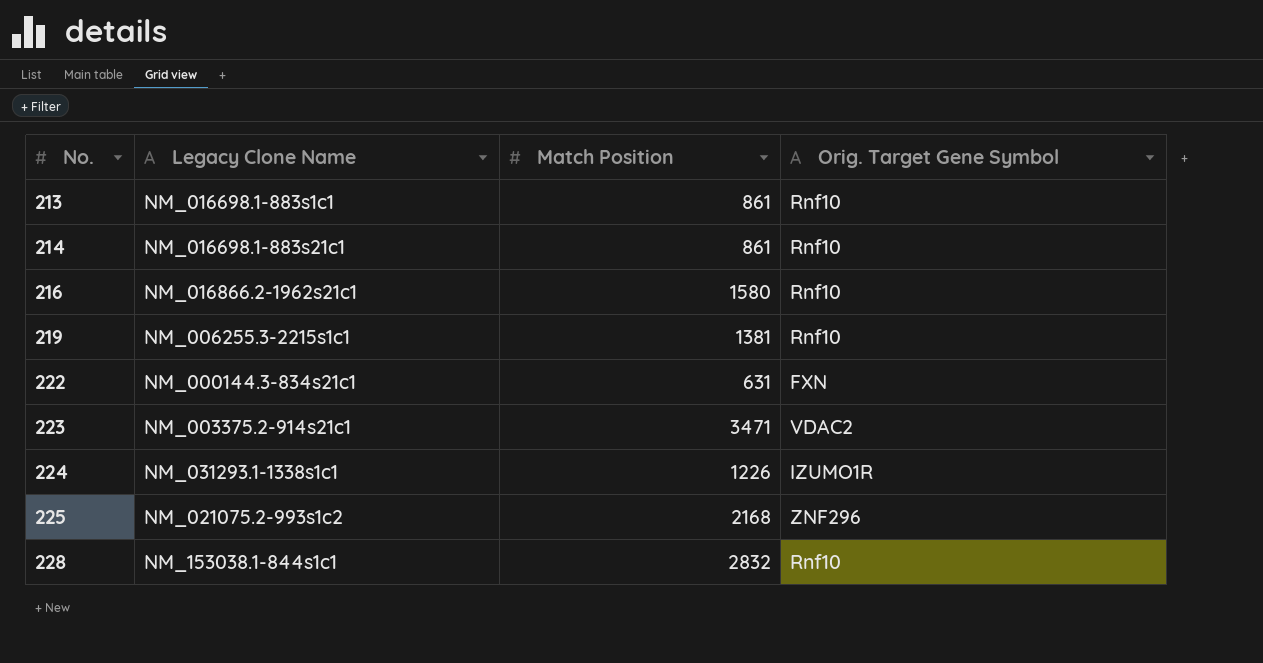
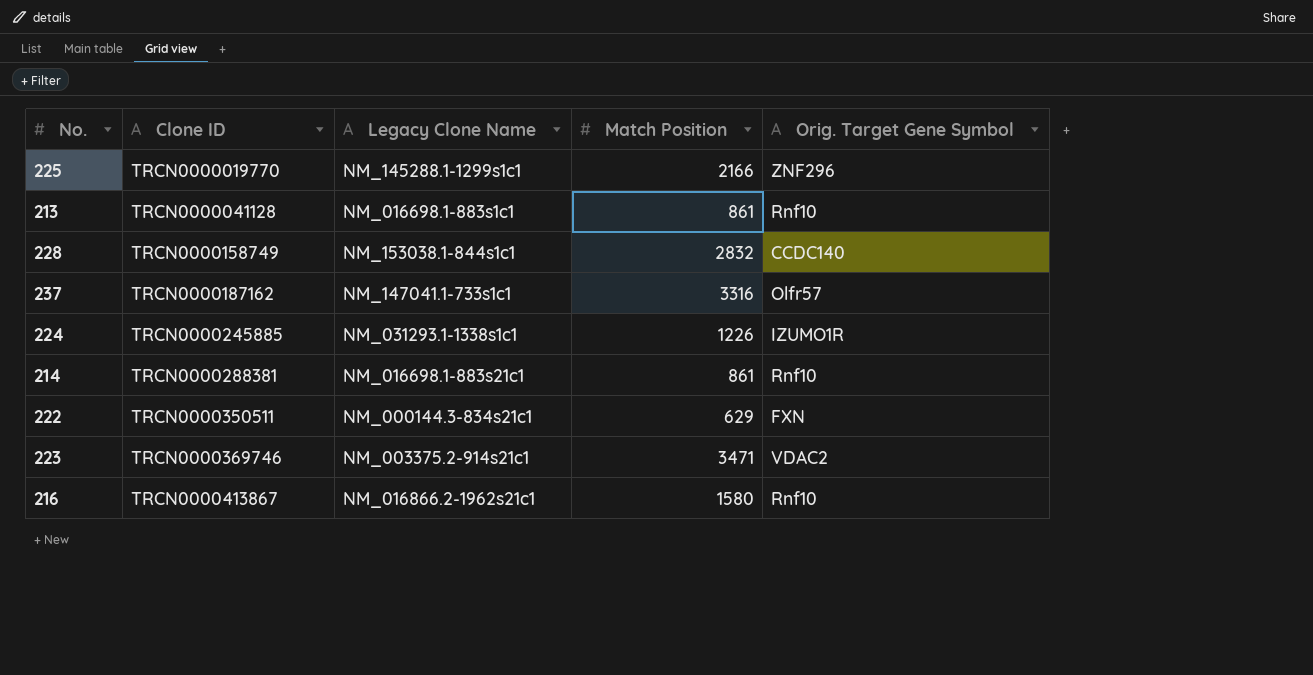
row order: No. ascending -> Clone ID ascending
column Clone ID | position: none -> 2
row 219: NM_006255.3-2215s1c1 | 1381 | Rnf10 -> none
225 | Legacy Clone Name: NM_021075.2-993s1c2 -> NM_145288.1-1299s1c1
225 | Match Position: 2168 -> 2166
228 | Orig. Target Gene Symbol: Rnf10 -> CCDC140
row 237: none -> TRCN0000187162 | NM_147041.1-733s1c1 | 3316 | Olfr57
222 | Match Position: 631 -> 629

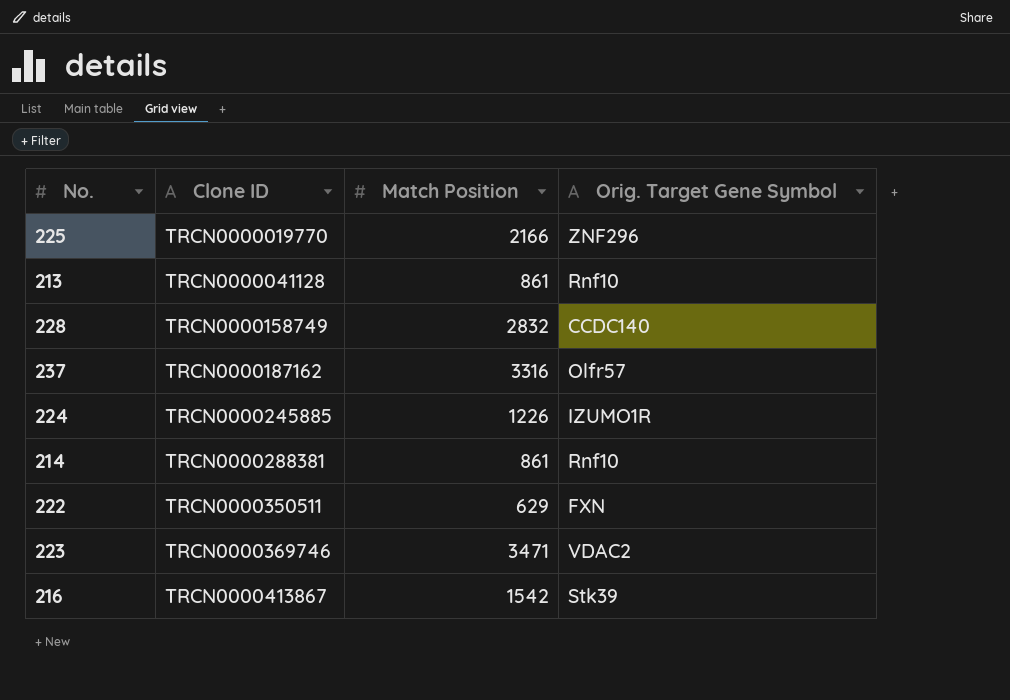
column Legacy Clone Name | position: 3 -> none
216 | Match Position: 1580 -> 1542
216 | Orig. Target Gene Symbol: Rnf10 -> Stk39

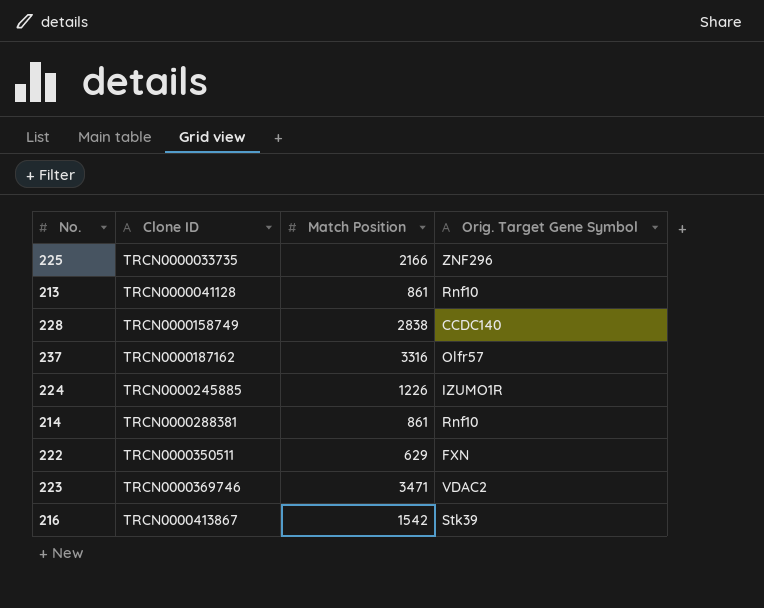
225 | Clone ID: TRCN0000019770 -> TRCN0000033735
228 | Match Position: 2832 -> 2838

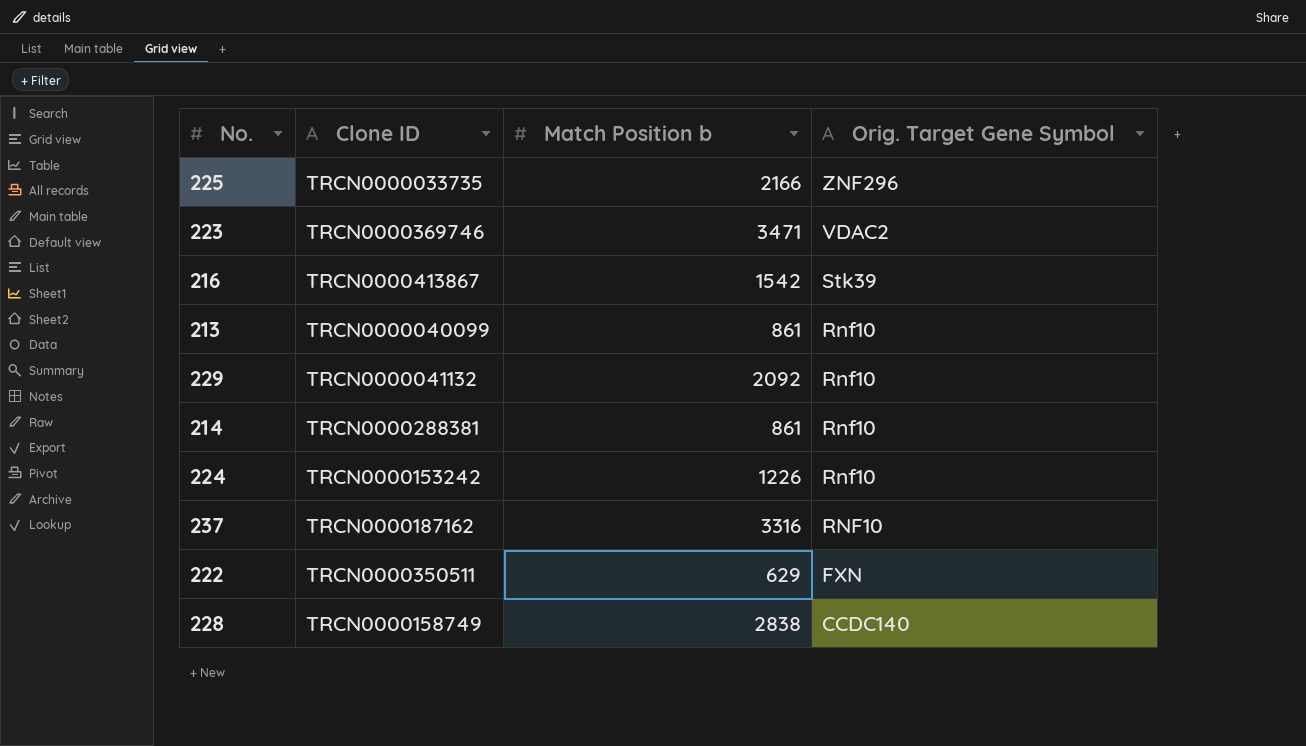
row order: Clone ID ascending -> Orig. Target Gene Symbol descending
column name: Match Position -> Match Position b
213 | Clone ID: TRCN0000041128 -> TRCN0000040099
row 229: none -> TRCN0000041132 | 2092 | Rnf10
224 | Clone ID: TRCN0000245885 -> TRCN0000153242
224 | Orig. Target Gene Symbol: IZUMO1R -> Rnf10
237 | Orig. Target Gene Symbol: Olfr57 -> RNF10

